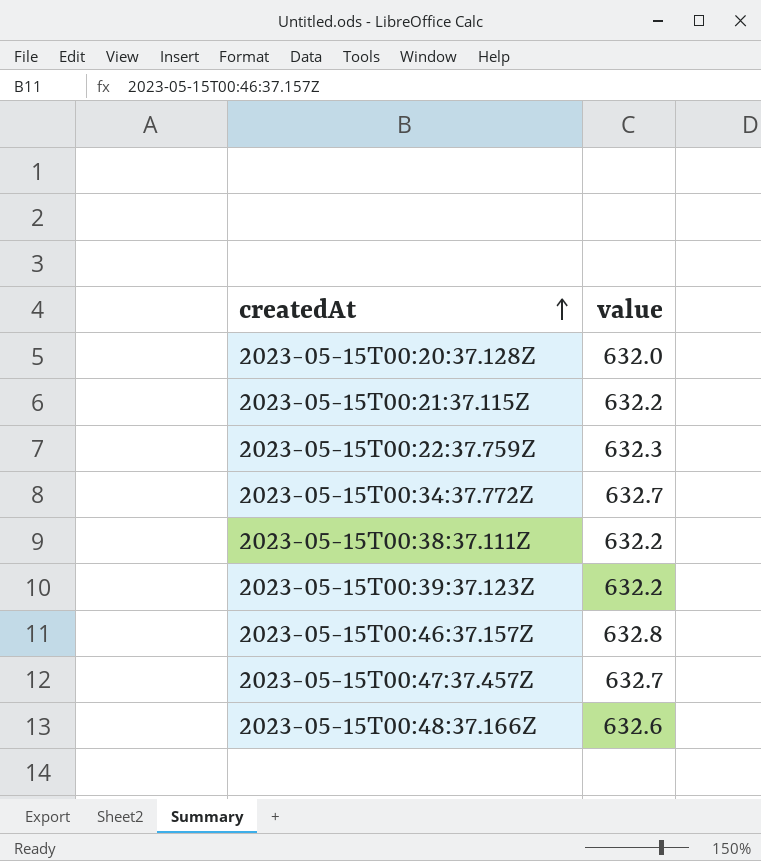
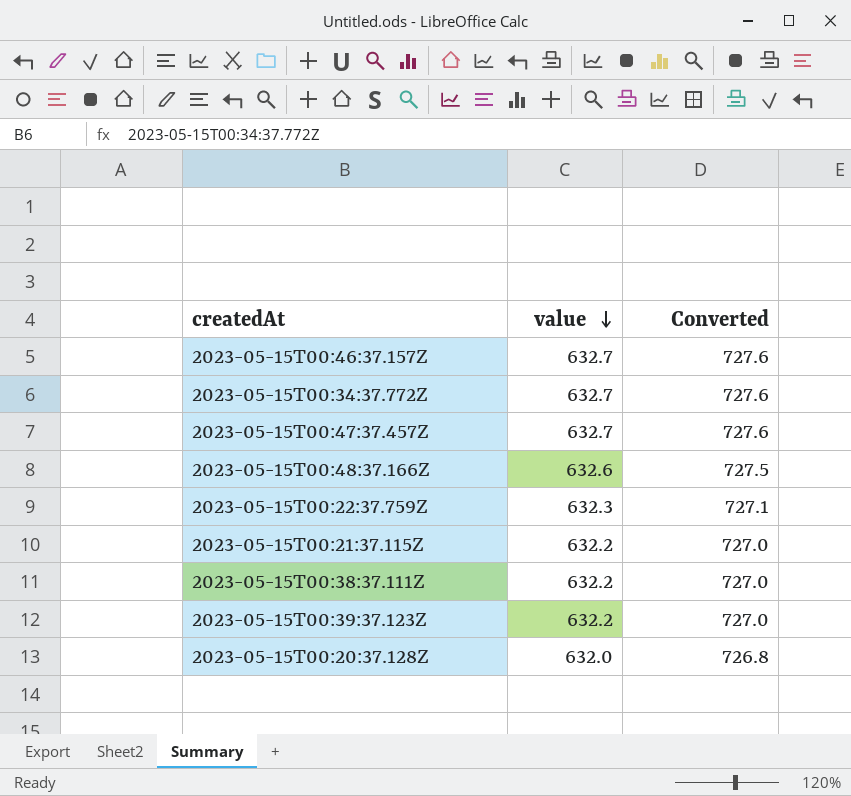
row order: createdAt ascending -> value descending
column Converted | formula: none -> [value] * 1.15
2023-05-15T00:46:37.157Z | value: 632.8 -> 632.7

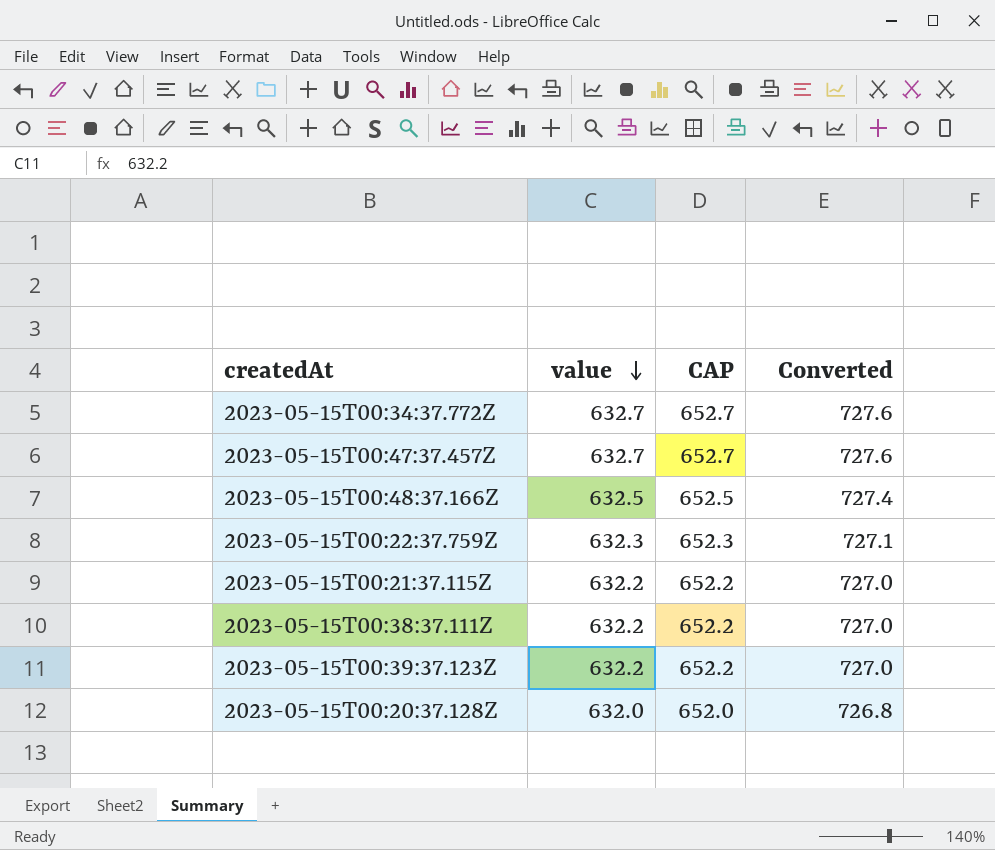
column CAP | formula: none -> [value] + 20
row 2023-05-15T00:46:37.157Z: 632.7 | 727.6 -> none
2023-05-15T00:48:37.166Z | value: 632.6 -> 632.5
2023-05-15T00:48:37.166Z | Converted: 727.5 -> 727.4

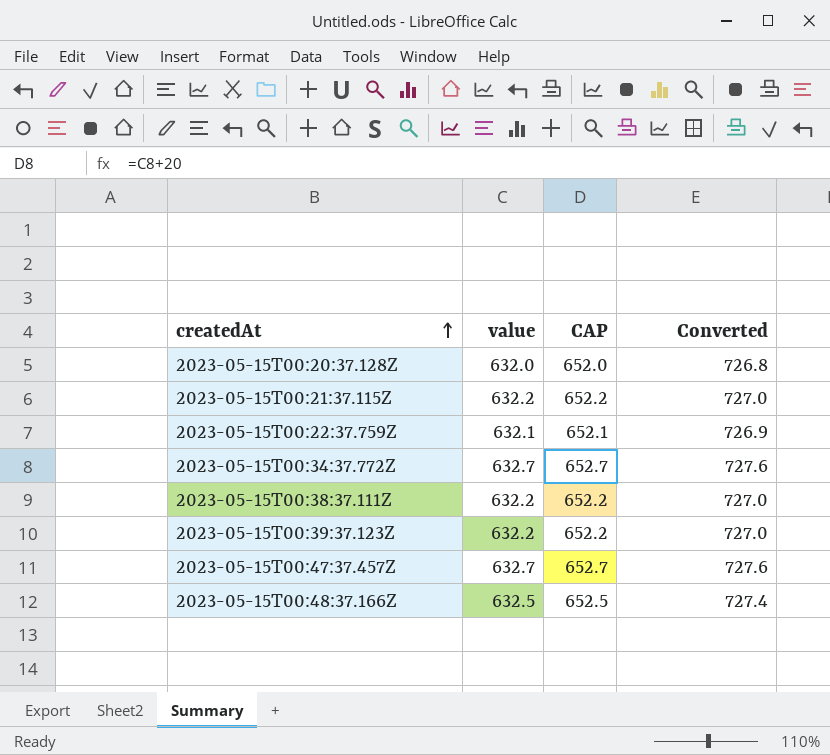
row order: value descending -> createdAt ascending
2023-05-15T00:22:37.759Z | value: 632.3 -> 632.1
2023-05-15T00:22:37.759Z | CAP: 652.3 -> 652.1
2023-05-15T00:22:37.759Z | Converted: 727.1 -> 726.9

